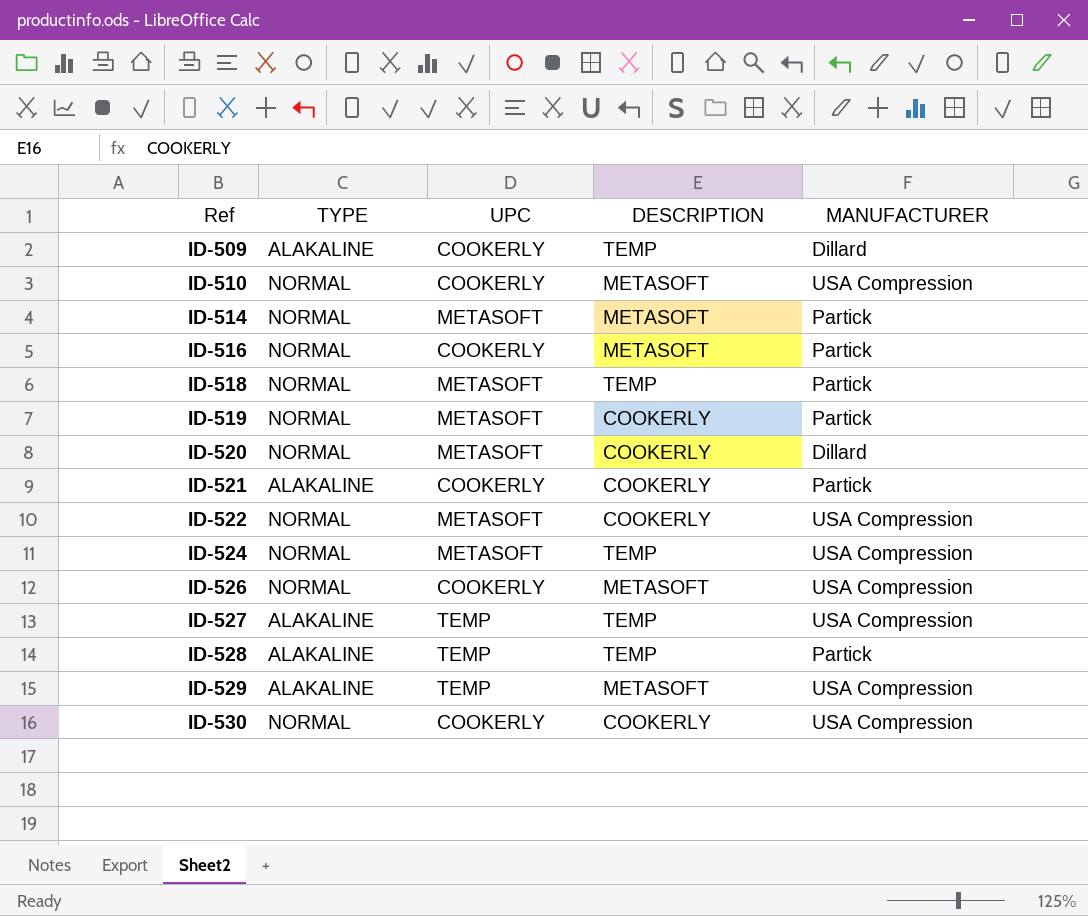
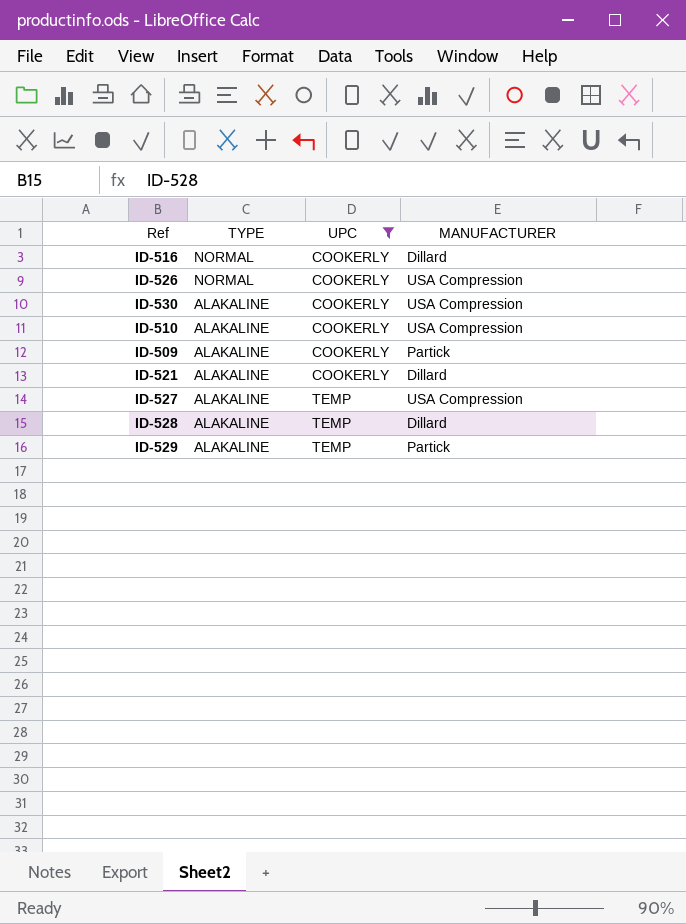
filter: none -> UPC != METASOFT
row order: Ref ascending -> TYPE descending
column DESCRIPTION | position: 4 -> none
ID-516 | MANUFACTURER: Partick -> Dillard
ID-530 | TYPE: NORMAL -> ALAKALINE
ID-510 | TYPE: NORMAL -> ALAKALINE
ID-509 | MANUFACTURER: Dillard -> Partick
ID-521 | MANUFACTURER: Partick -> Dillard
ID-528 | MANUFACTURER: Partick -> Dillard
ID-529 | MANUFACTURER: USA Compression -> Partick

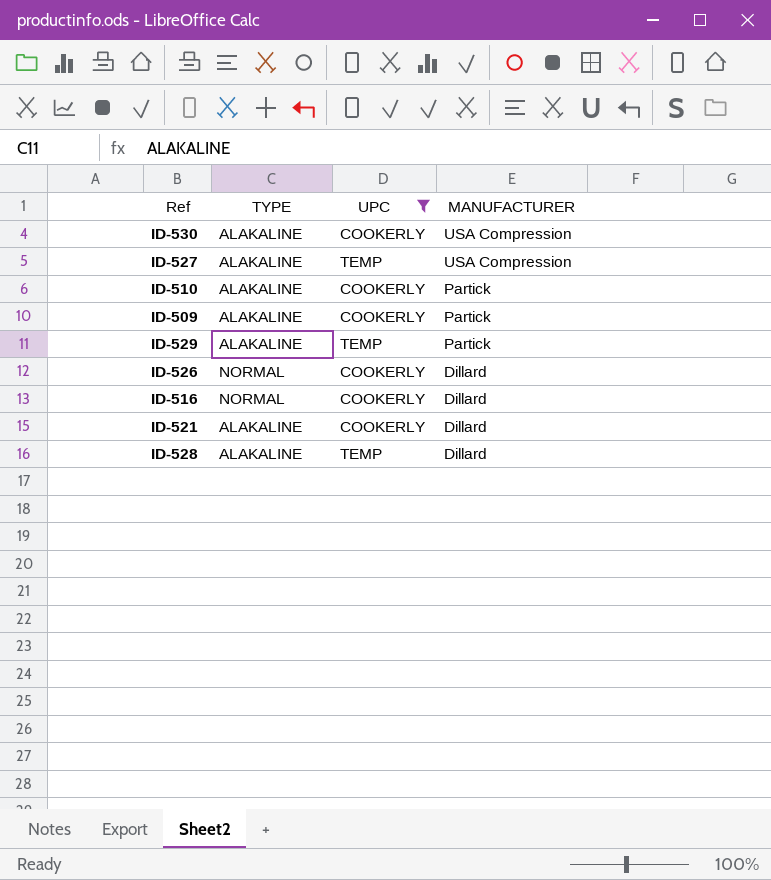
row order: TYPE descending -> MANUFACTURER descending
ID-510 | MANUFACTURER: USA Compression -> Partick
ID-526 | MANUFACTURER: USA Compression -> Dillard

